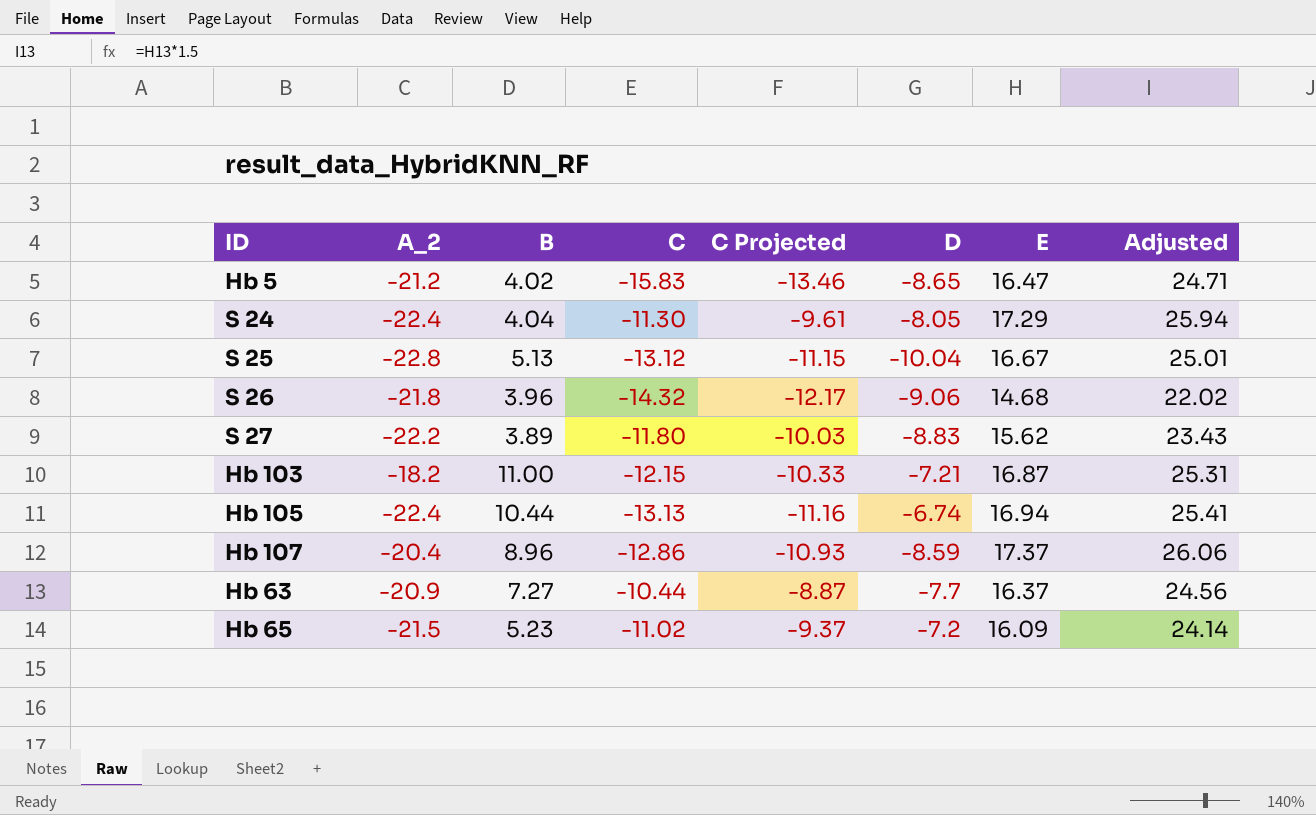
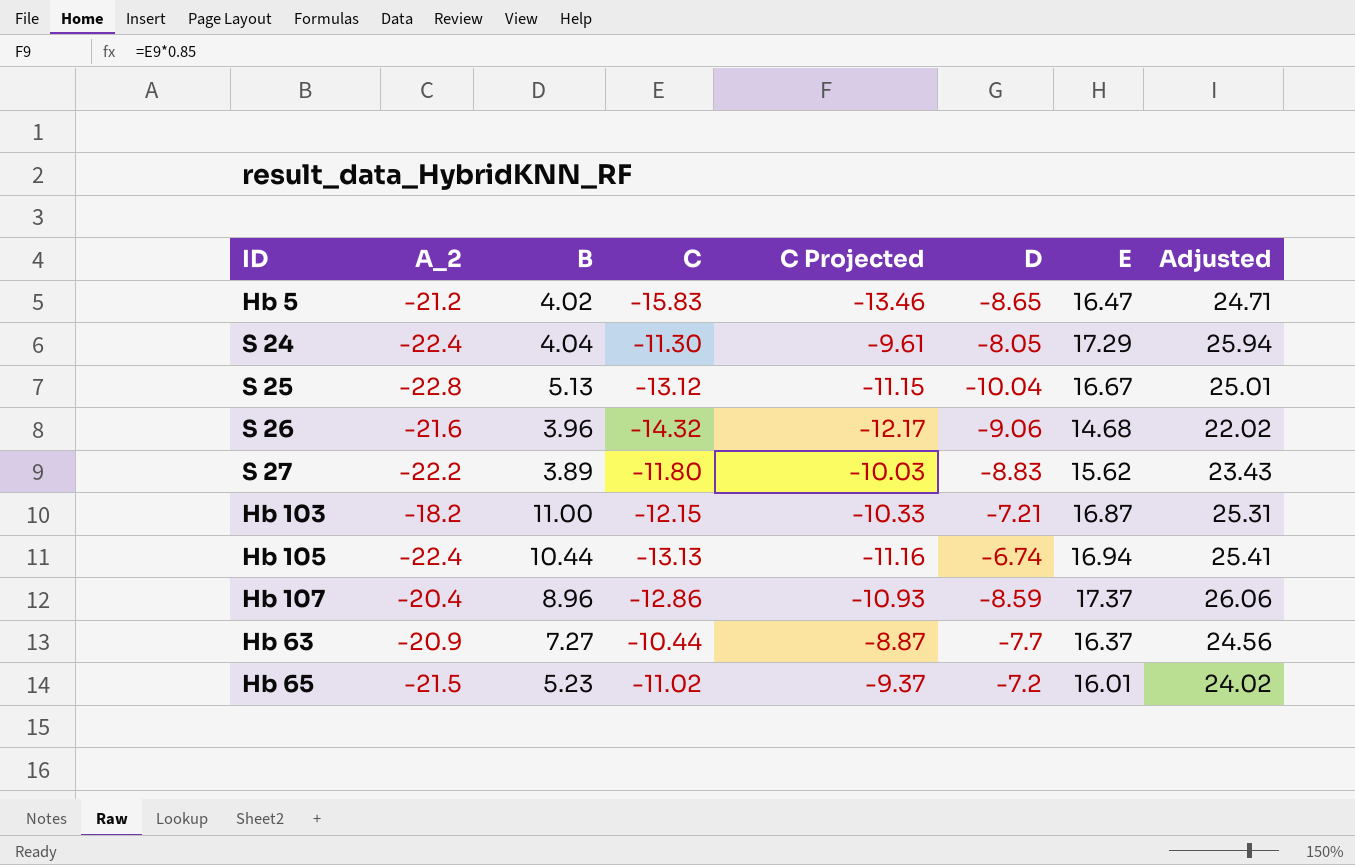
S 26 | A_2: -21.8 -> -21.6
Hb 65 | E: 16.09 -> 16.01
Hb 65 | Adjusted: 24.14 -> 24.02

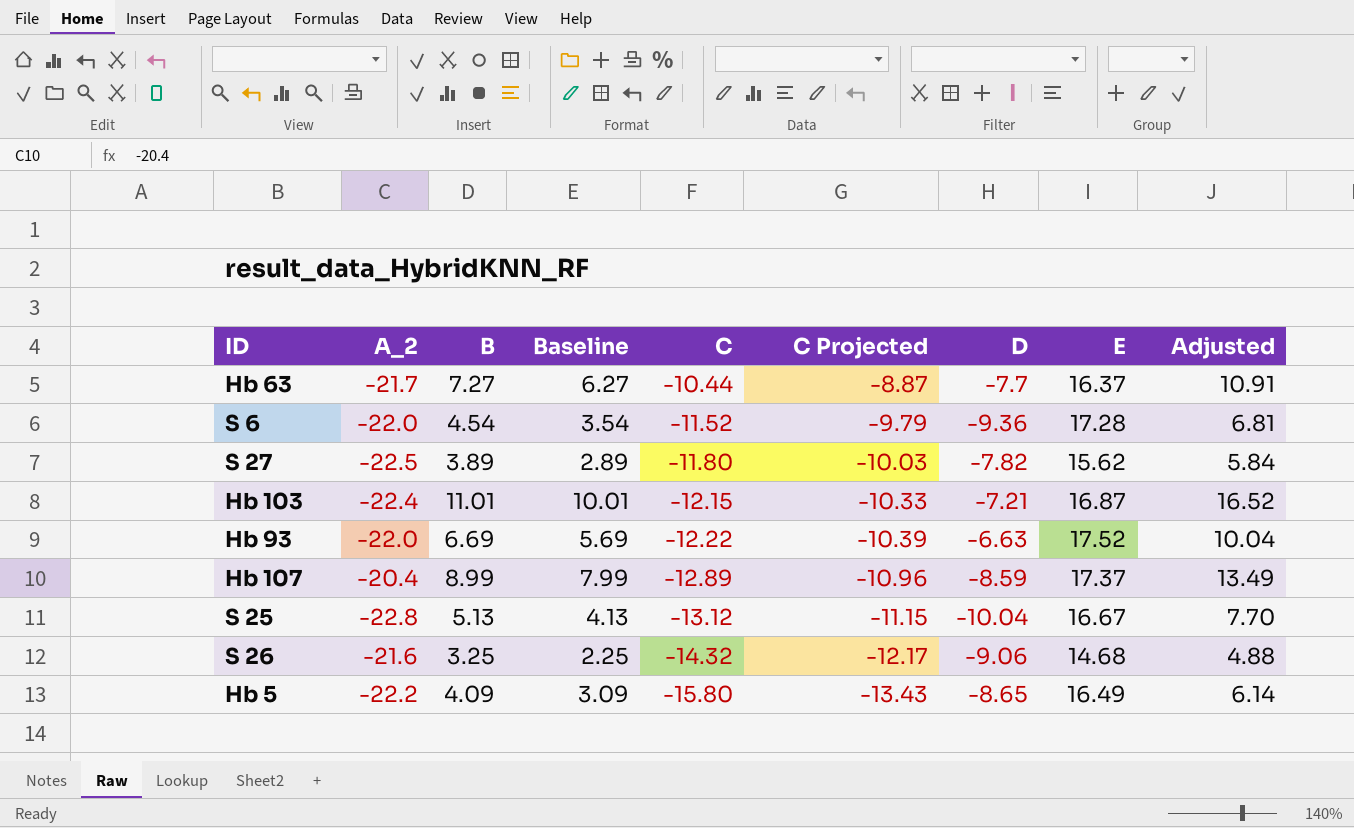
row order: none -> C descending
column Baseline | formula: none -> [B] - 1
column Adjusted | formula: [E] * 1.5 -> [B] * 1.5
row S 24: -22.4 | 4.04 | -11.30 | -9.61 | -8.05 | 17.29 | 25.94 -> none
row Hb 105: -22.4 | 10.44 | -13.13 | -11.16 | -6.74 | 16.94 | 25.41 -> none
row Hb 65: -21.5 | 5.23 | -11.02 | -9.37 | -7.2 | 16.01 | 24.02 -> none
Hb 63 | A_2: -20.9 -> -21.7
row S 6: none -> -22.0 | 4.54 | 3.54 | -11.52 | -9.79 | -9.36 | 17.28 | 6.81
S 27 | A_2: -22.2 -> -22.5
S 27 | D: -8.83 -> -7.82
Hb 103 | A_2: -18.2 -> -22.4
Hb 103 | B: 11.00 -> 11.01
row Hb 93: none -> -22.0 | 6.69 | 5.69 | -12.22 | -10.39 | -6.63 | 17.52 | 10.04
Hb 107 | B: 8.96 -> 8.99
Hb 107 | C: -12.86 -> -12.89
Hb 107 | C Projected: -10.93 -> -10.96
S 26 | B: 3.96 -> 3.25
Hb 5 | A_2: -21.2 -> -22.2
Hb 5 | B: 4.02 -> 4.09
Hb 5 | C: -15.83 -> -15.80
Hb 5 | C Projected: -13.46 -> -13.43
Hb 5 | E: 16.47 -> 16.49

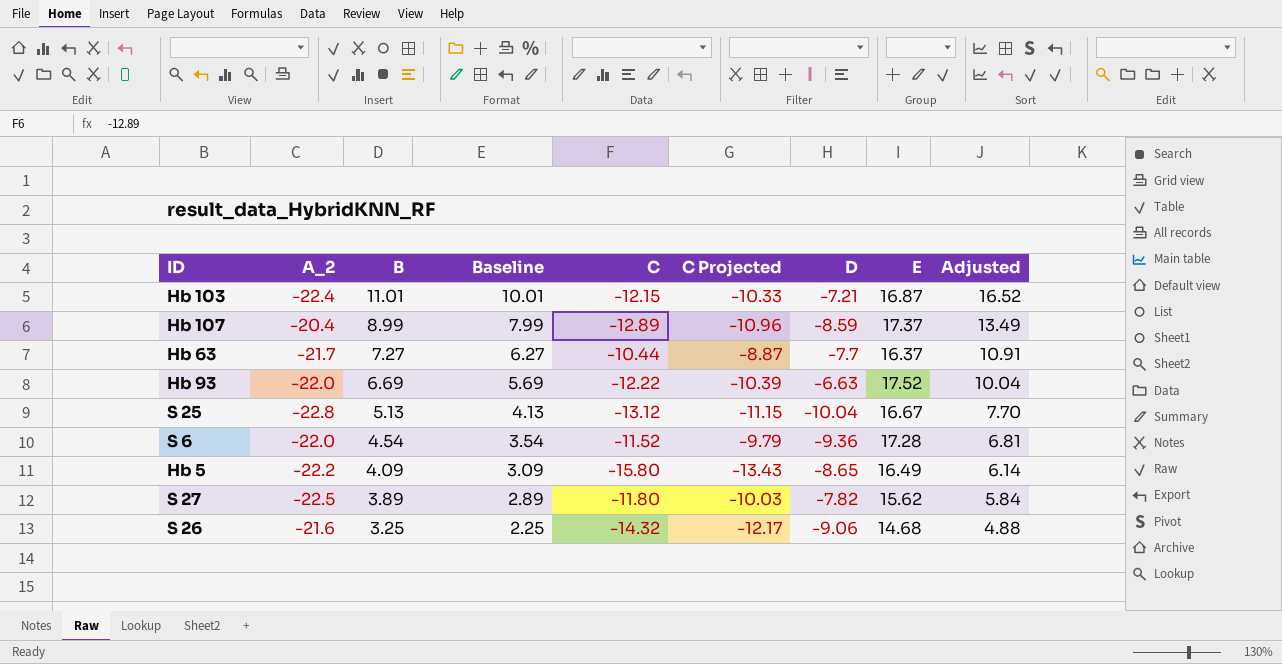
row order: C descending -> B descending

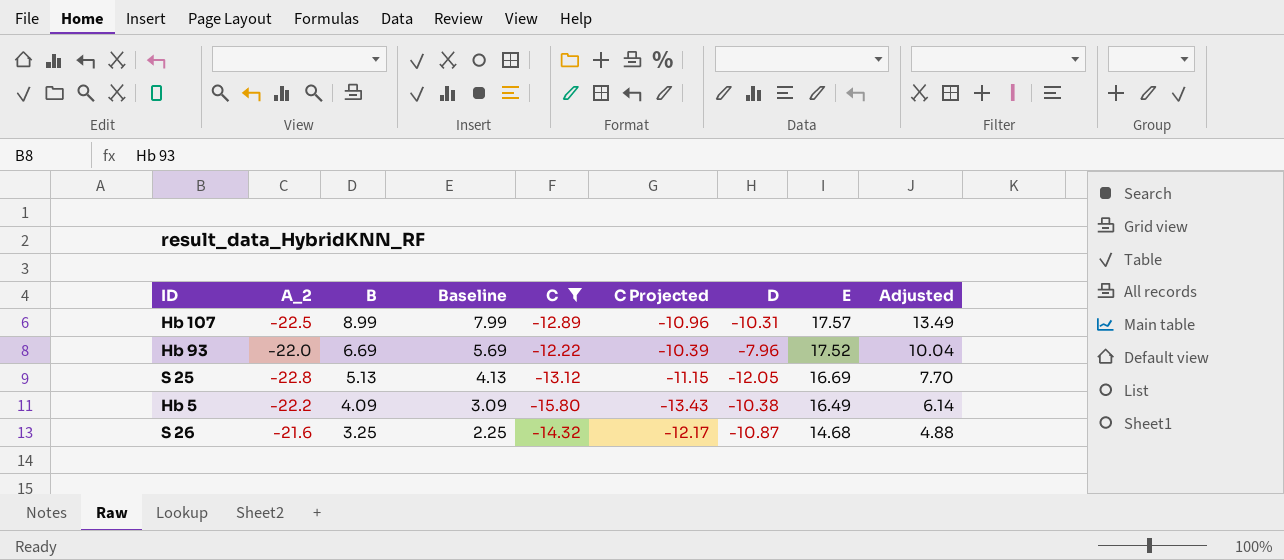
filter: none -> C <= -12.22
Hb 107 | A_2: -20.4 -> -22.5
Hb 107 | D: -8.59 -> -10.31
Hb 107 | E: 17.37 -> 17.57
Hb 93 | D: -6.63 -> -7.96
S 25 | D: -10.04 -> -12.05
S 25 | E: 16.67 -> 16.69
Hb 5 | D: -8.65 -> -10.38
S 26 | D: -9.06 -> -10.87

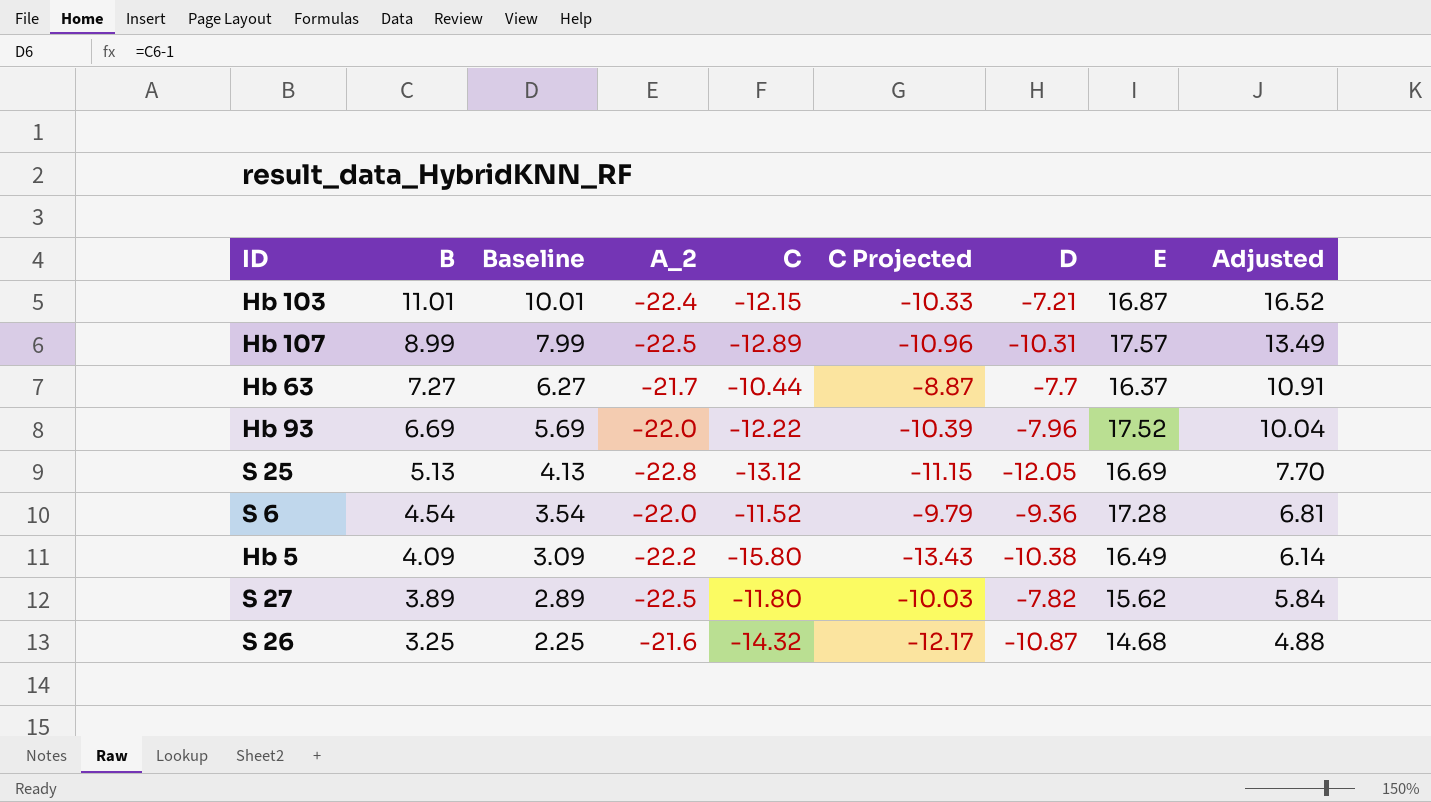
filter: C <= -12.22 -> none
column A_2 | position: 2 -> 4

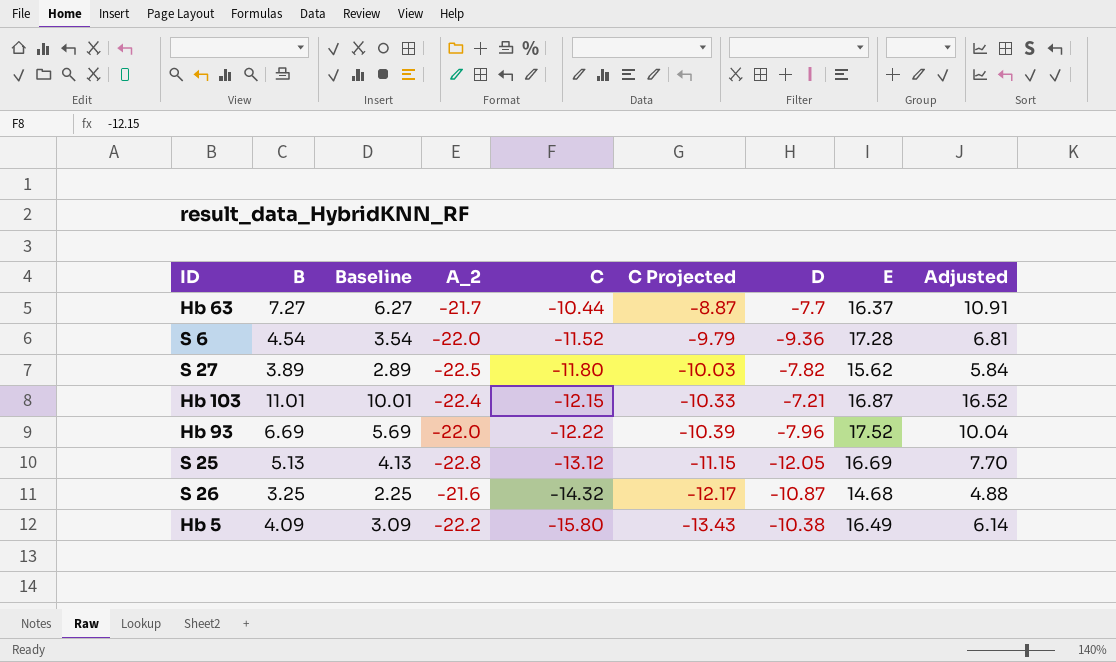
row order: B descending -> C descending
row Hb 107: 8.99 | 7.99 | -22.5 | -12.89 | -10.96 | -10.31 | 17.57 | 13.49 -> none

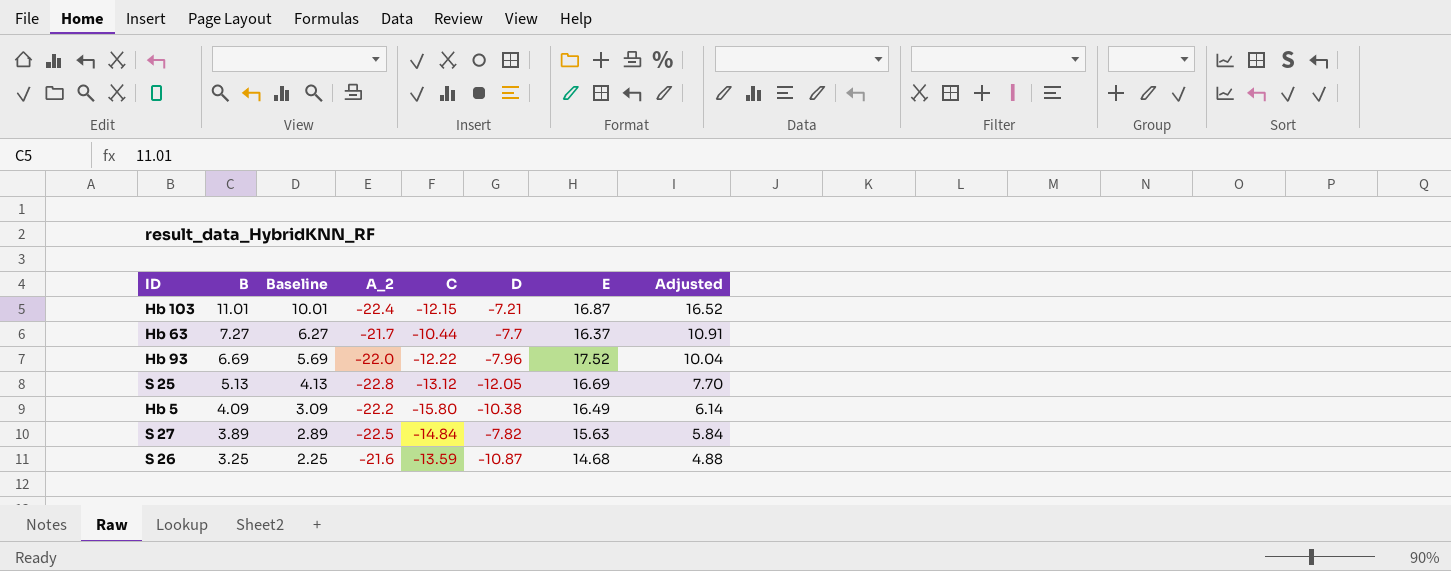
row order: C descending -> B descending
column C Projected | formula: [C] * 0.85 -> none
row S 6: 4.54 | 3.54 | -22.0 | -11.52 | -9.79 | -9.36 | 17.28 | 6.81 -> none
S 27 | C: -11.80 -> -14.84
S 27 | E: 15.62 -> 15.63
S 26 | C: -14.32 -> -13.59

